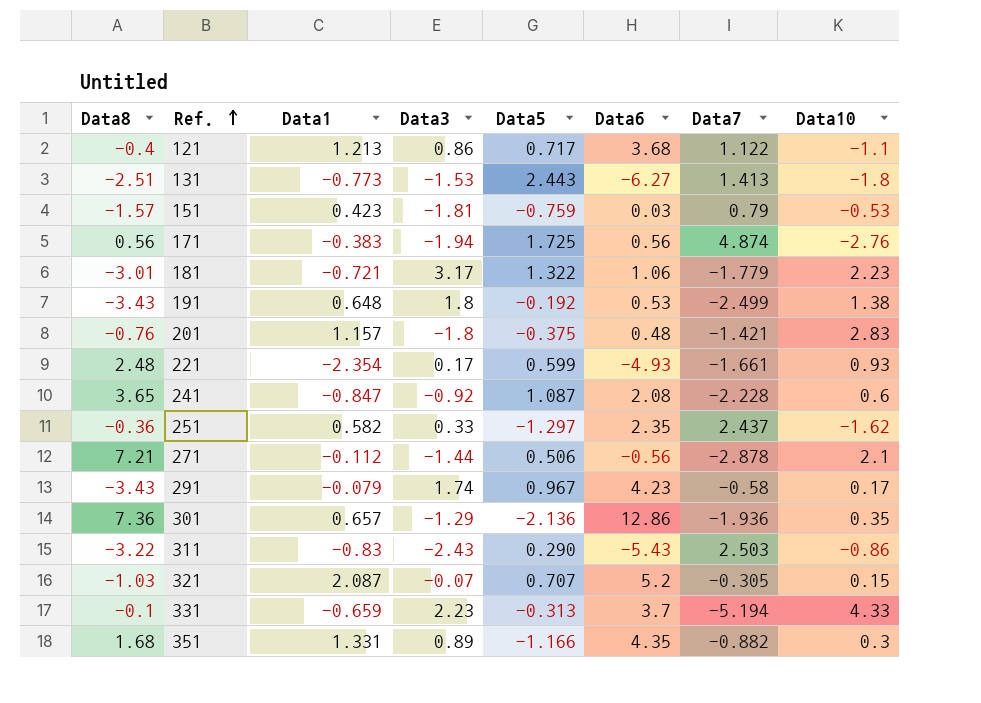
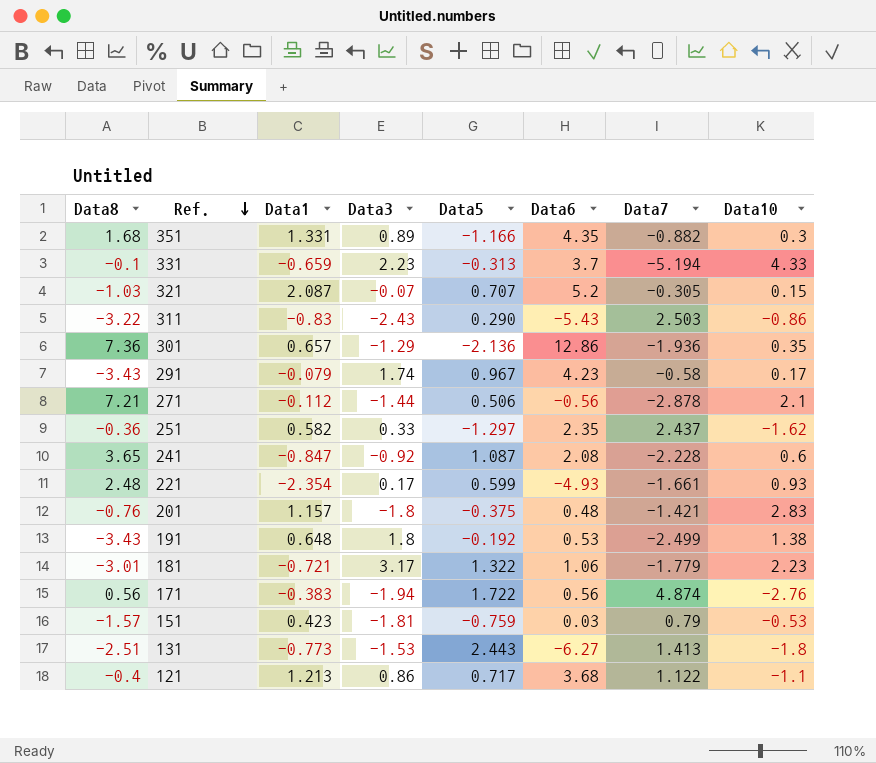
row order: Ref. ascending -> Ref. descending
171 | Data5: 1.725 -> 1.722

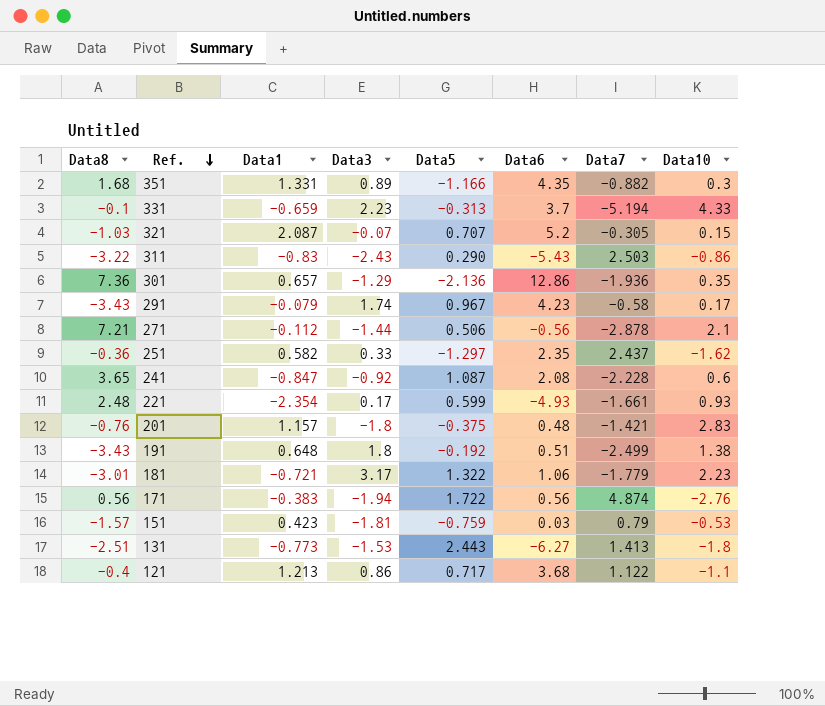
191 | Data6: 0.53 -> 0.51

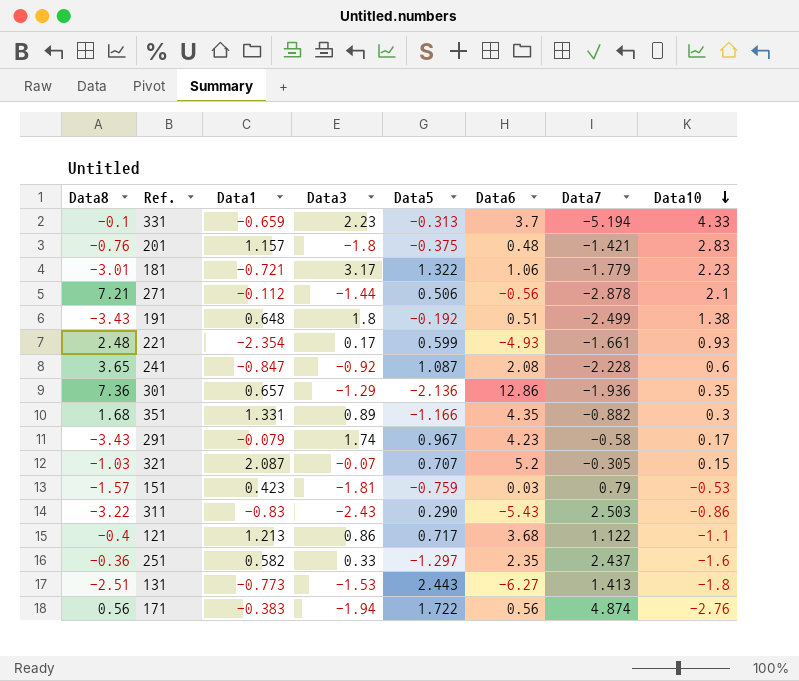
row order: Ref. descending -> Data10 descending
251 | Data10: -1.62 -> -1.6

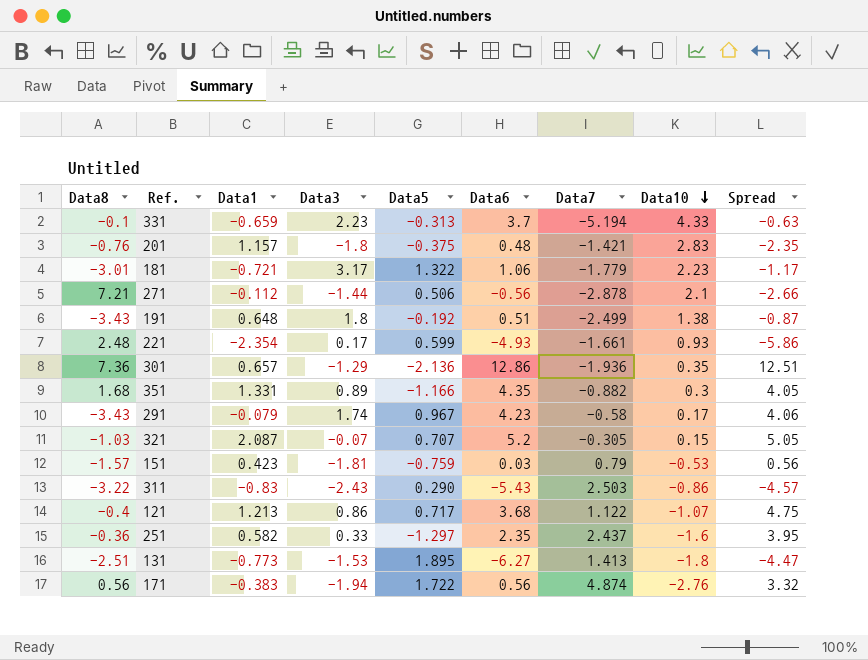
column Spread | formula: none -> [Data6] - [Data10]
row 241: 3.65 | -0.847 | -0.92 | 1.087 | 2.08 | -2.228 | 0.6 -> none
121 | Data10: -1.1 -> -1.07
131 | Data5: 2.443 -> 1.895

